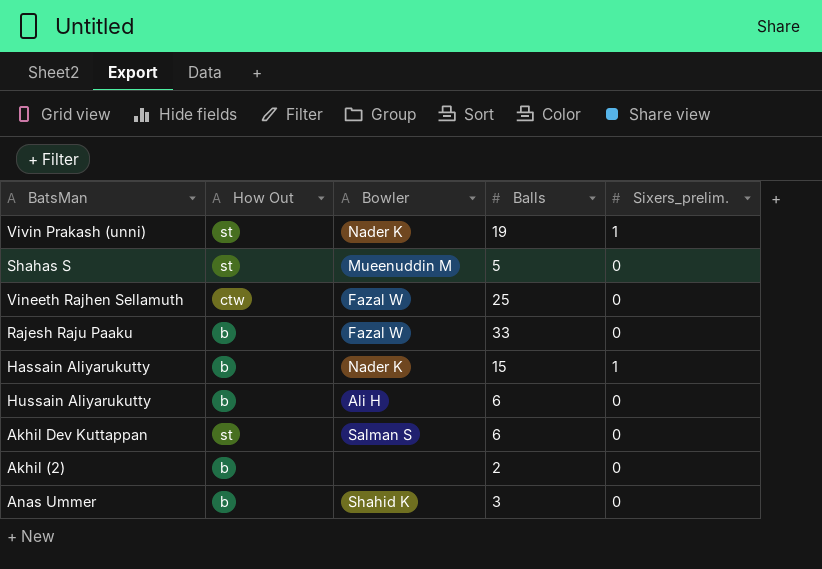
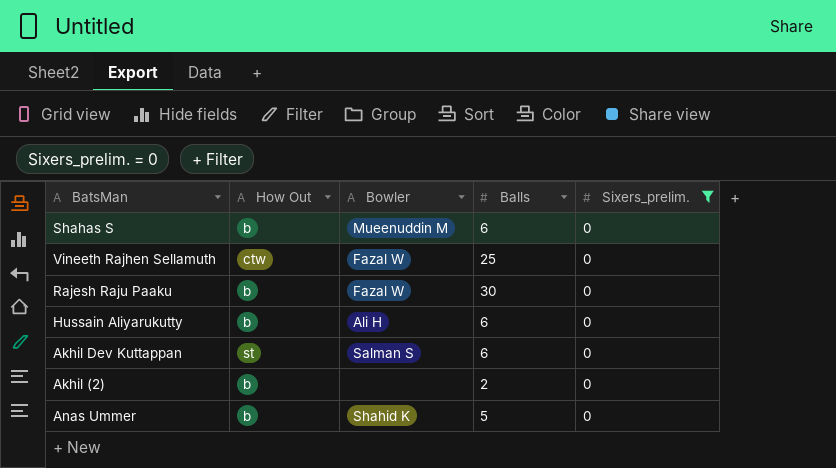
filter: none -> Sixers_prelim. = 0
Shahas S | How Out: st -> b
Shahas S | Balls: 5 -> 6
Rajesh Raju Paaku | Balls: 33 -> 30
Anas Ummer | Balls: 3 -> 5

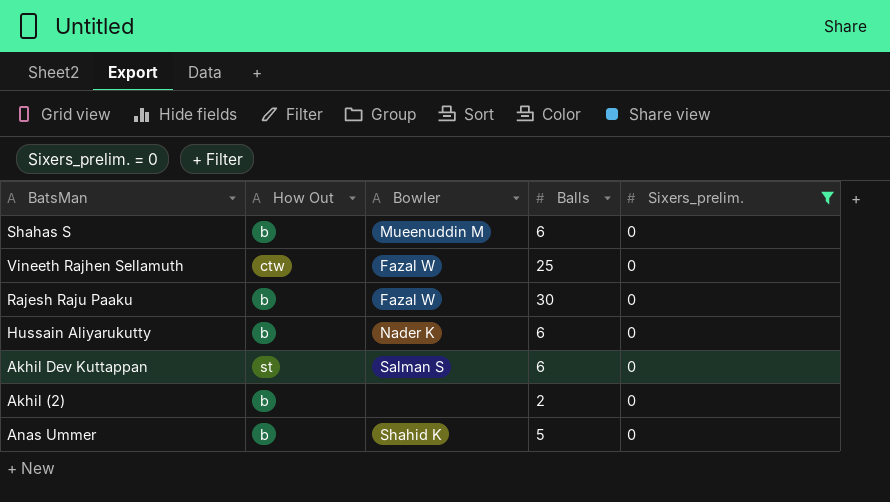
Hussain Aliyarukutty | Bowler: Ali H -> Nader K

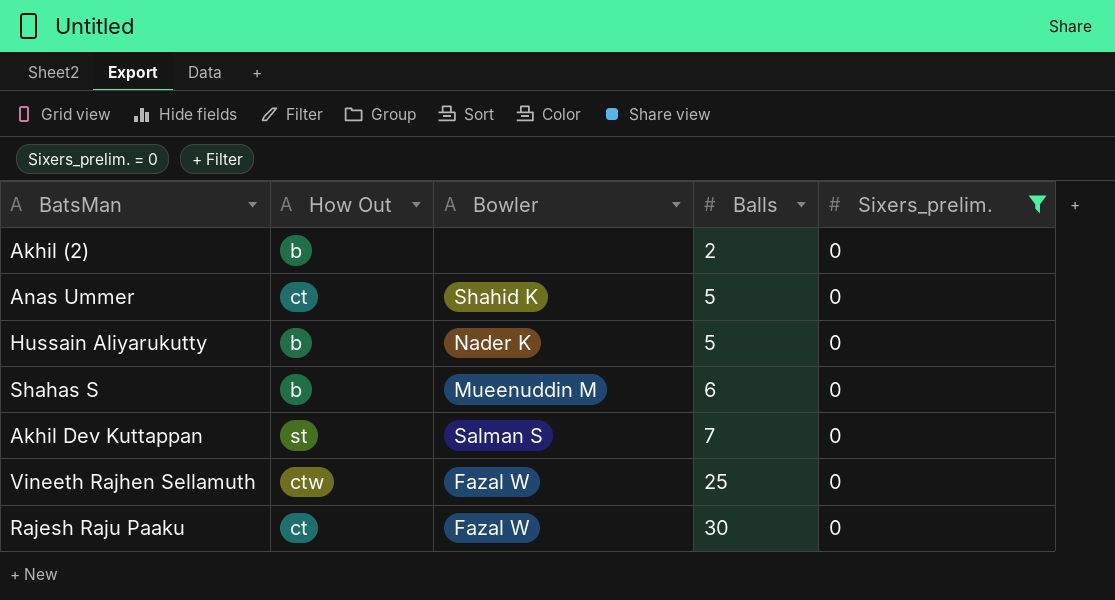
row order: none -> Balls ascending
Anas Ummer | How Out: b -> ct
Hussain Aliyarukutty | Balls: 6 -> 5
Akhil Dev Kuttappan | Balls: 6 -> 7
Rajesh Raju Paaku | How Out: b -> ct

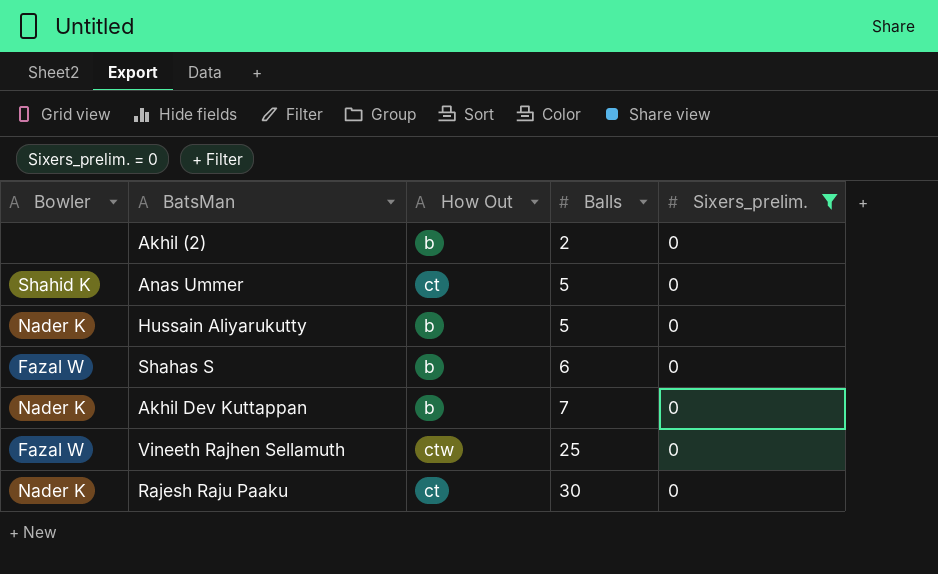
column Bowler | position: 3 -> 1
Shahas S | Bowler: Mueenuddin M -> Fazal W
Akhil Dev Kuttappan | Bowler: Salman S -> Nader K
Akhil Dev Kuttappan | How Out: st -> b
Rajesh Raju Paaku | Bowler: Fazal W -> Nader K

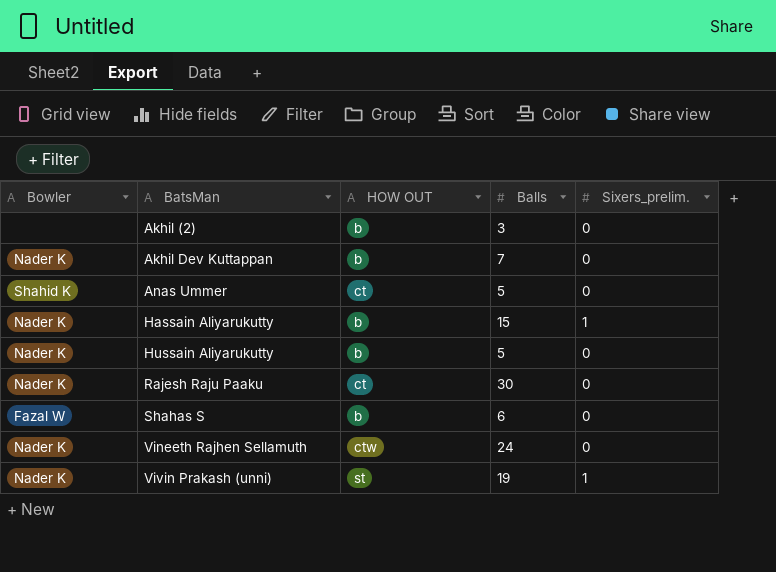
filter: Sixers_prelim. = 0 -> none
row order: Balls ascending -> BatsMan ascending
column name: How Out -> HOW OUT
Akhil (2) | Balls: 2 -> 3
Vineeth Rajhen Sellamuth | Bowler: Fazal W -> Nader K
Vineeth Rajhen Sellamuth | Balls: 25 -> 24

